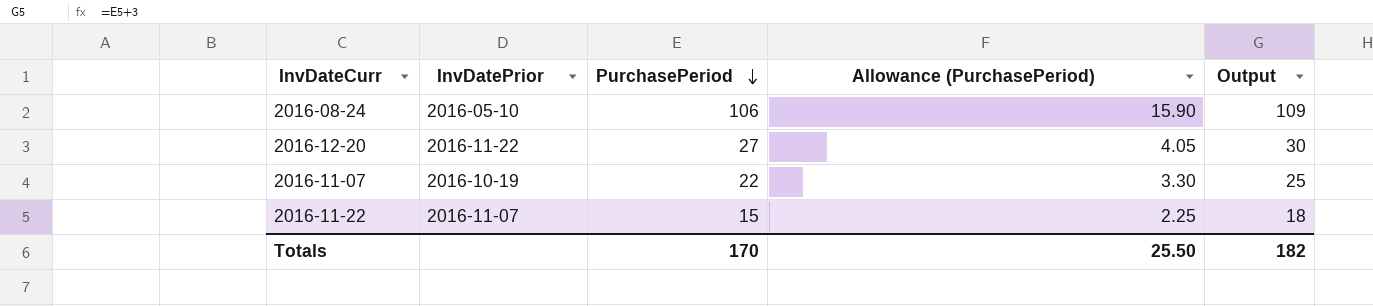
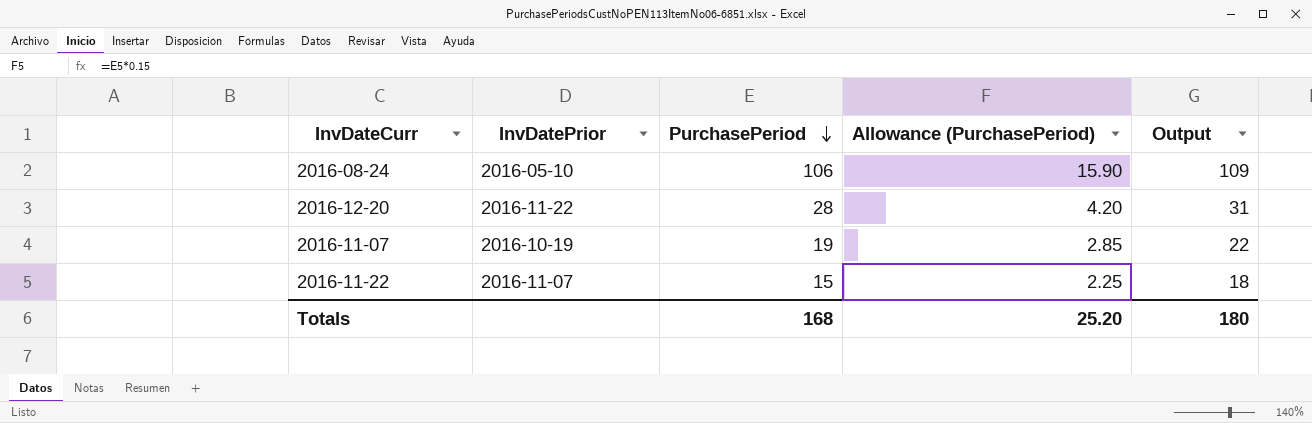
2016-12-20 | PurchasePeriod: 27 -> 28
2016-12-20 | Allowance (PurchasePeriod): 4.05 -> 4.20
2016-12-20 | Output: 30 -> 31
2016-11-07 | PurchasePeriod: 22 -> 19
2016-11-07 | Allowance (PurchasePeriod): 3.30 -> 2.85
2016-11-07 | Output: 25 -> 22
Totals | PurchasePeriod: 170 -> 168
Totals | Allowance (PurchasePeriod): 25.50 -> 25.20
Totals | Output: 182 -> 180

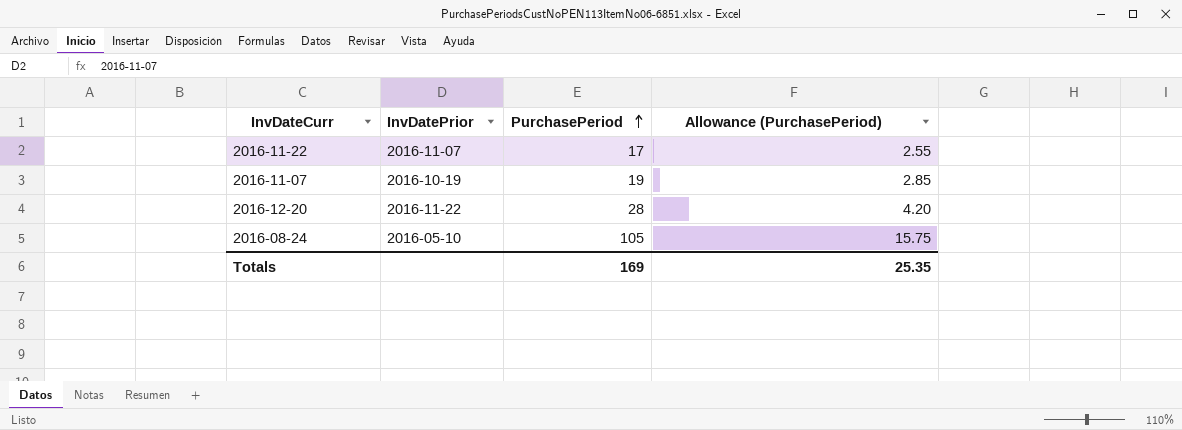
row order: PurchasePeriod descending -> PurchasePeriod ascending
column Output | formula: [PurchasePeriod] + 3 -> none
2016-11-22 | PurchasePeriod: 15 -> 17
2016-11-22 | Allowance (PurchasePeriod): 2.25 -> 2.55
2016-08-24 | PurchasePeriod: 106 -> 105
2016-08-24 | Allowance (PurchasePeriod): 15.90 -> 15.75
Totals | PurchasePeriod: 168 -> 169
Totals | Allowance (PurchasePeriod): 25.20 -> 25.35

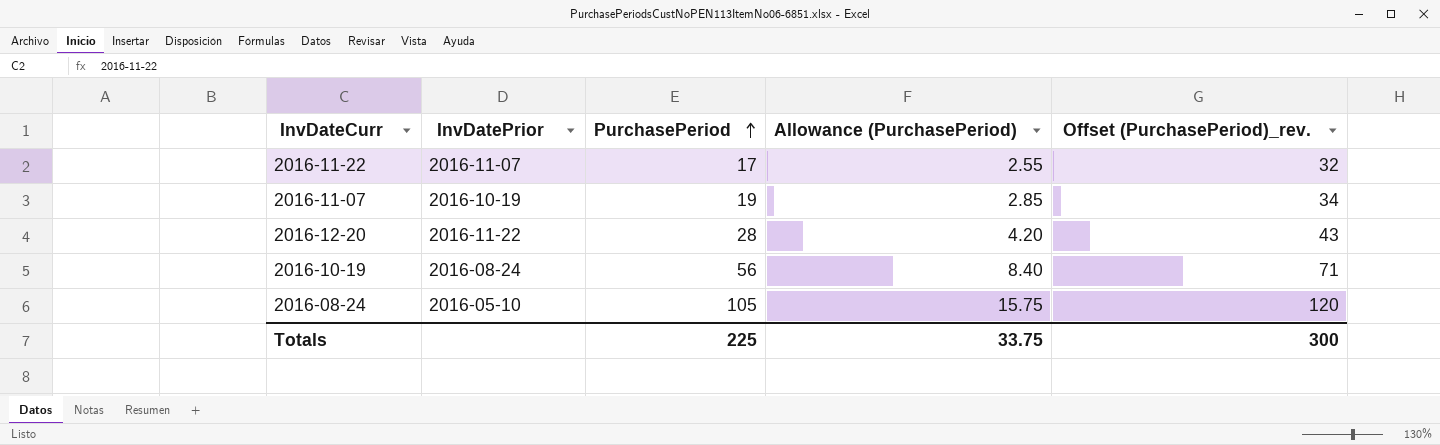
column Offset (PurchasePeriod)_rev. | formula: none -> [PurchasePeriod] + 15
row 2016-10-19: none -> 2016-08-24 | 56 | 8.40 | 71
Totals | PurchasePeriod: 169 -> 225
Totals | Allowance (PurchasePeriod): 25.35 -> 33.75

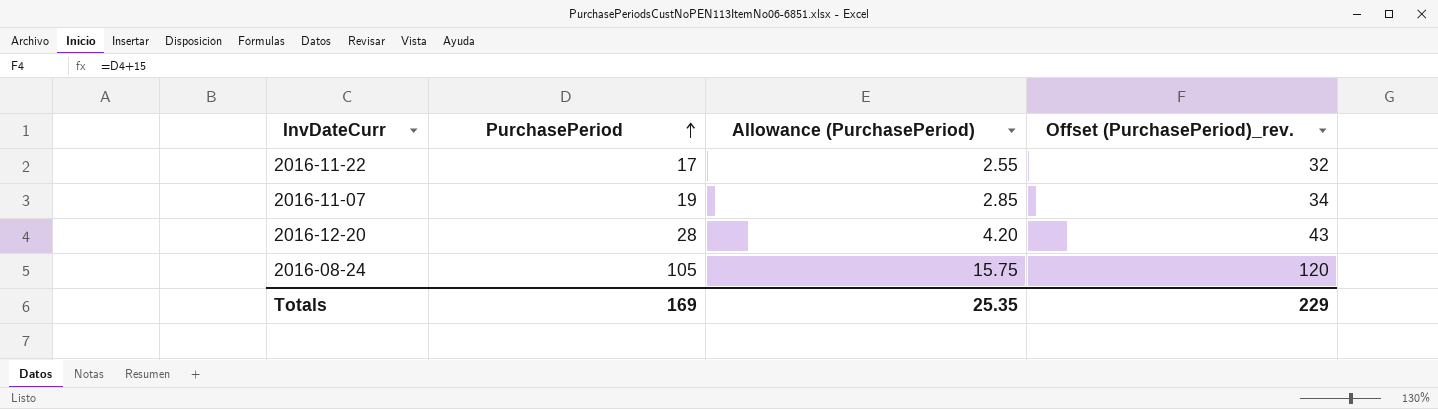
column InvDatePrior | position: 2 -> none
row 2016-10-19: 2016-08-24 | 56 | 8.40 | 71 -> none
Totals | PurchasePeriod: 225 -> 169
Totals | Allowance (PurchasePeriod): 33.75 -> 25.35
Totals | Offset (PurchasePeriod)_rev.: 300 -> 229

